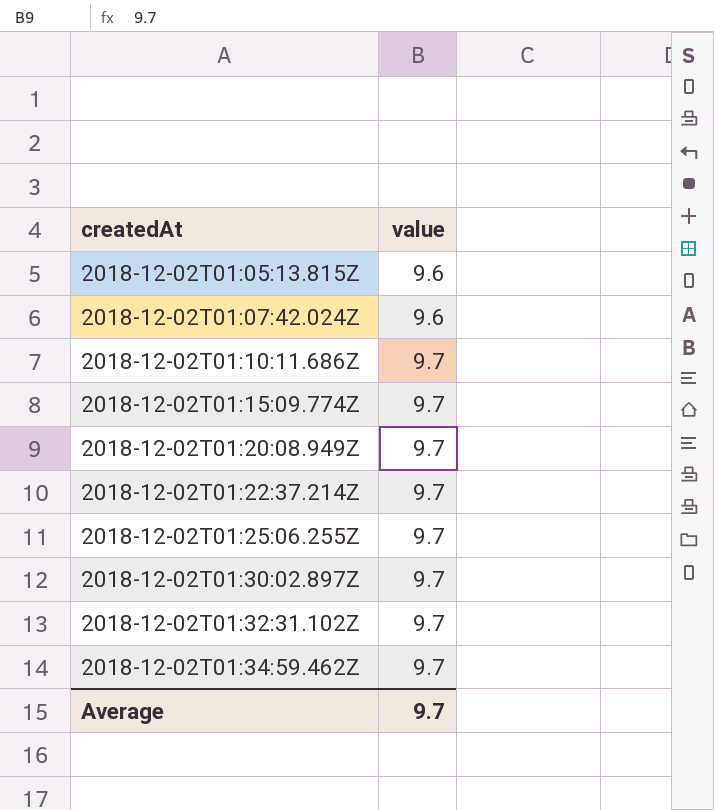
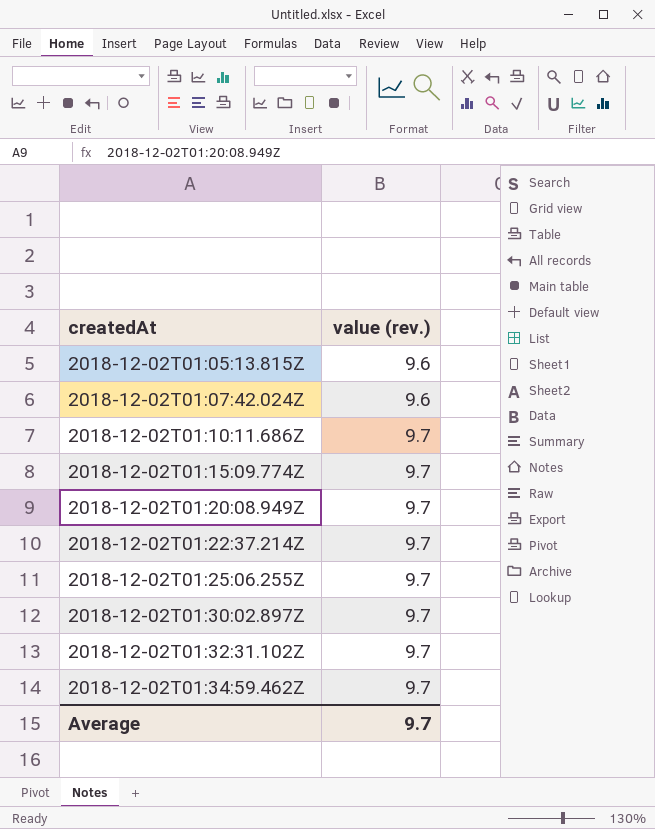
column name: value -> value (rev.)

